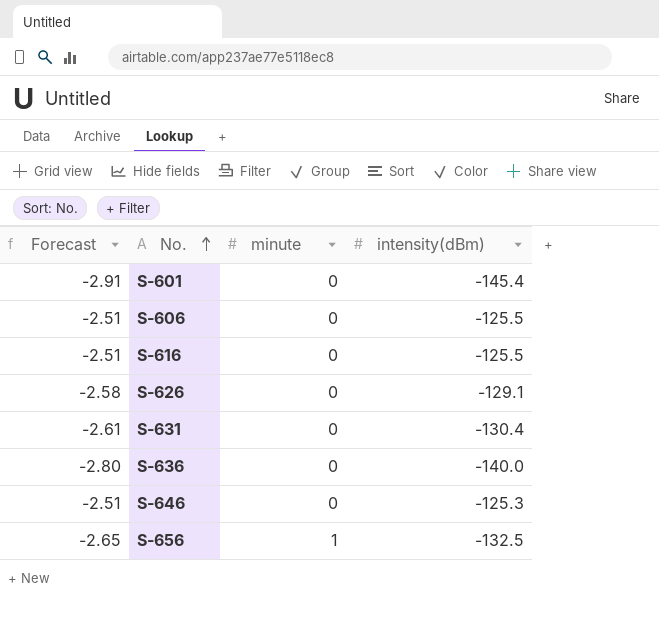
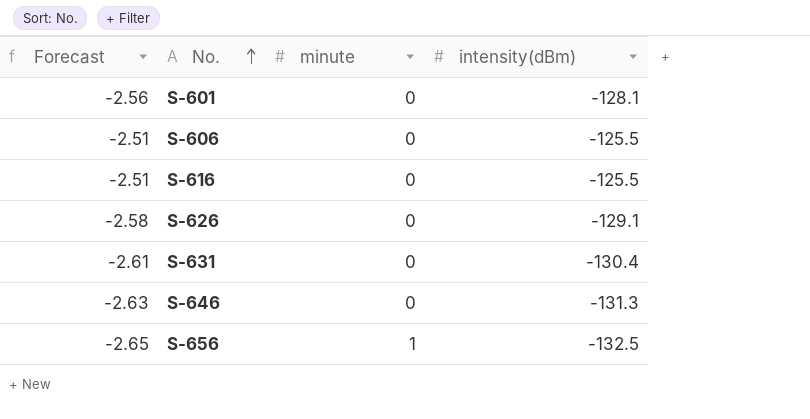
row S-636: -2.80 | 0 | -140.0 -> none
S-601 | Forecast: -2.91 -> -2.56
S-601 | intensity(dBm): -145.4 -> -128.1
S-646 | Forecast: -2.51 -> -2.63
S-646 | intensity(dBm): -125.3 -> -131.3

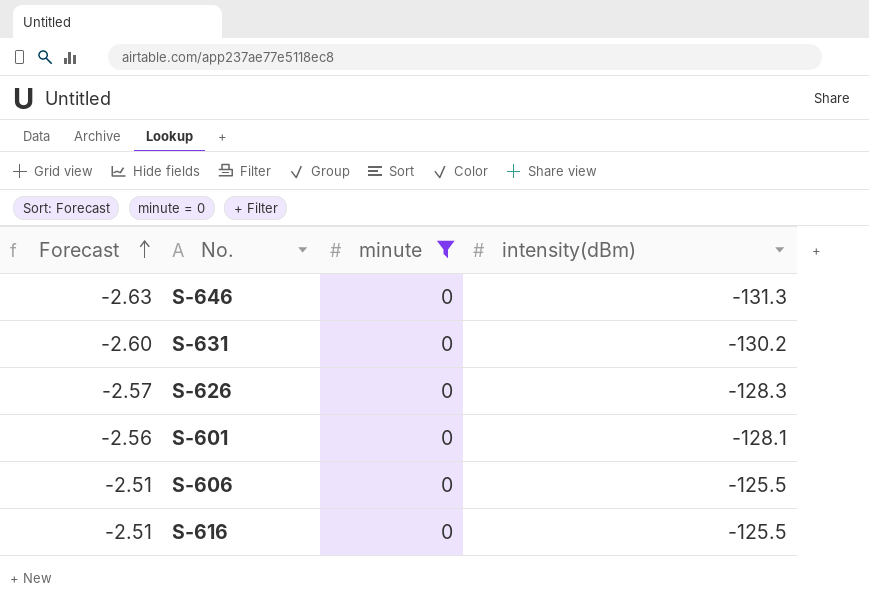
filter: none -> minute = 0
row order: No. ascending -> Forecast ascending
S-631 | Forecast: -2.61 -> -2.60
S-631 | intensity(dBm): -130.4 -> -130.2
S-626 | Forecast: -2.58 -> -2.57
S-626 | intensity(dBm): -129.1 -> -128.3

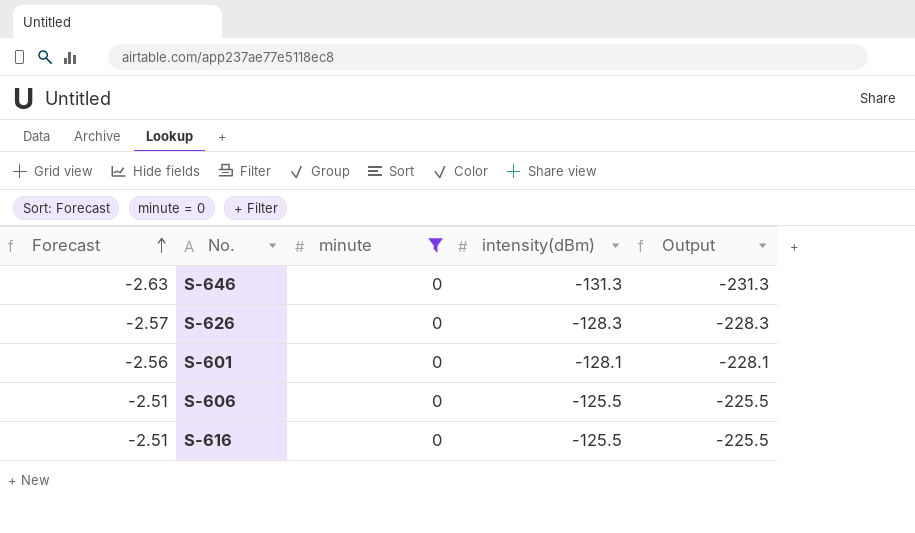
column Output | formula: none -> [intensity(dBm)] - 100
row S-631: -2.60 | 0 | -130.2 -> none

